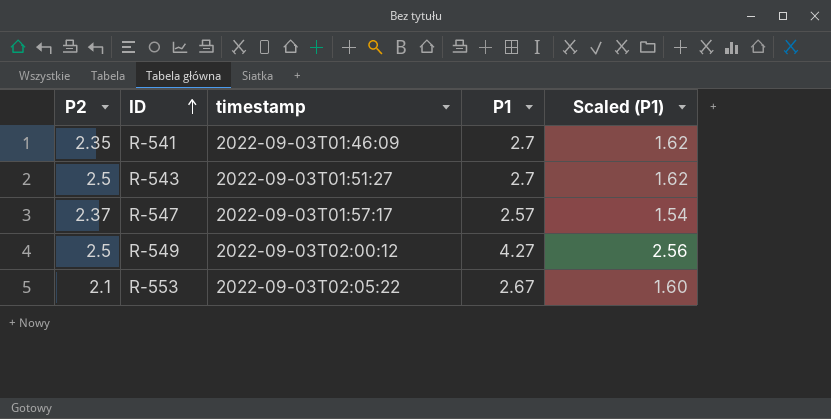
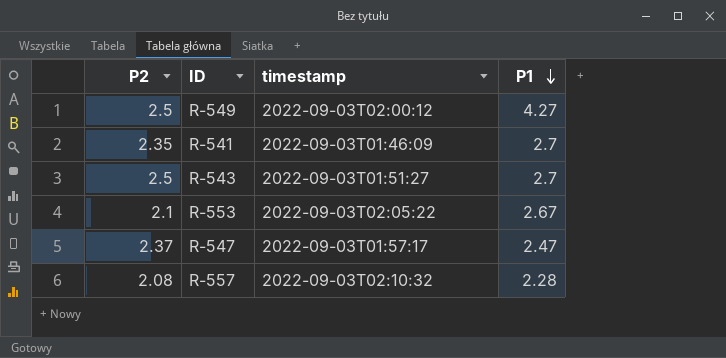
row order: ID ascending -> P1 descending
column Scaled (P1) | formula: [P1] * 0.6 -> none
R-547 | P1: 2.57 -> 2.47
row R-557: none -> 2.08 | 2022-09-03T02:10:32 | 2.28

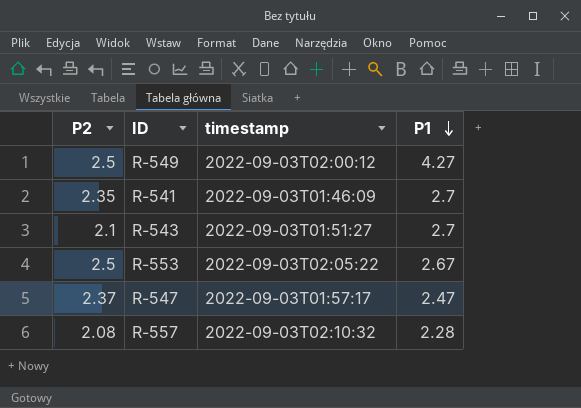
R-543 | P2: 2.5 -> 2.1
R-553 | P2: 2.1 -> 2.5

